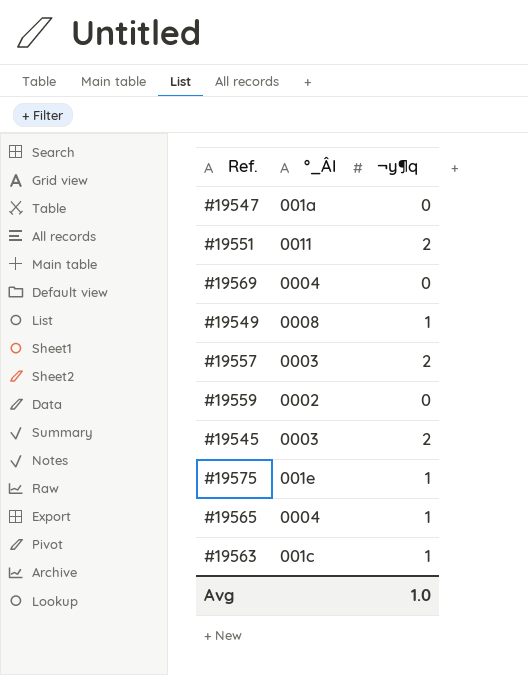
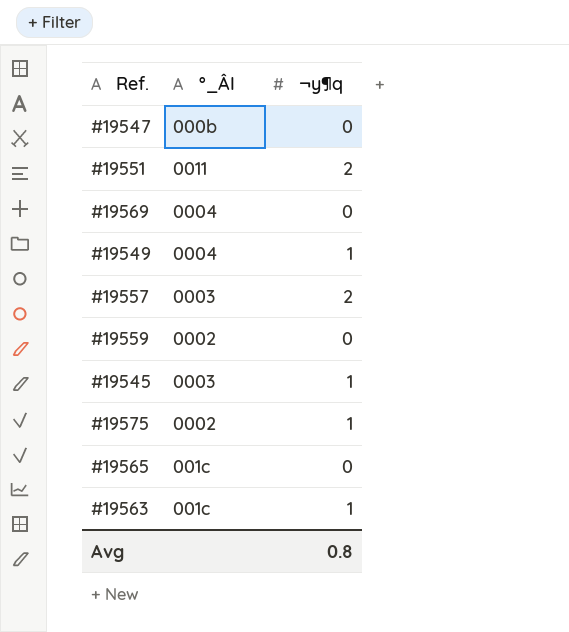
#19547 | °_ÂI: 001a -> 000b
#19549 | °_ÂI: 0008 -> 0004
#19545 | ¬y¶q: 2 -> 1
#19575 | °_ÂI: 001e -> 0002
#19565 | °_ÂI: 0004 -> 001c
#19565 | ¬y¶q: 1 -> 0
Avg | ¬y¶q: 1.0 -> 0.8

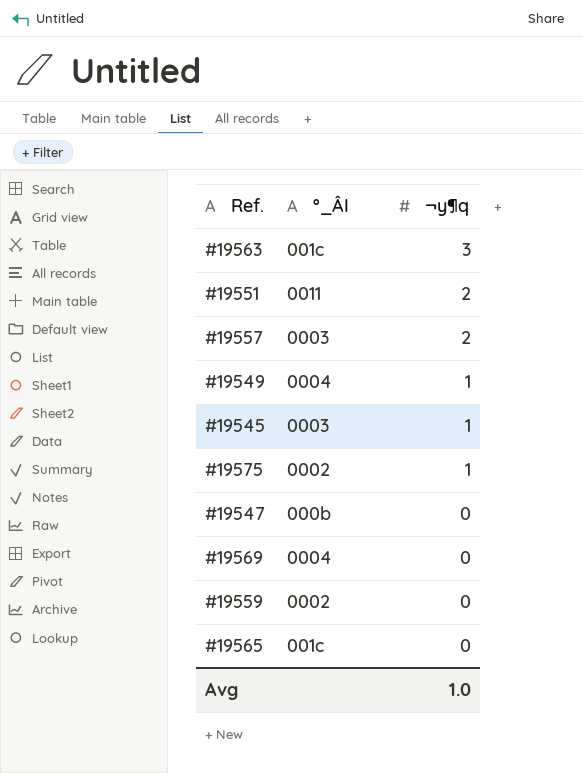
row order: none -> ¬y¶q descending
#19563 | ¬y¶q: 1 -> 3
Avg | ¬y¶q: 0.8 -> 1.0

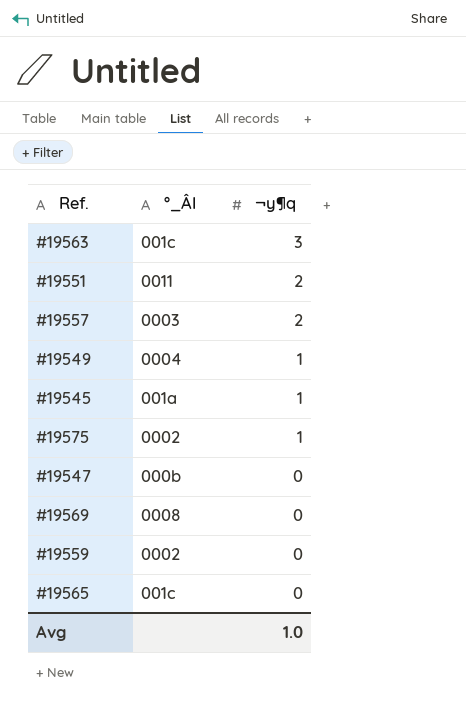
#19545 | °_ÂI: 0003 -> 001a
#19569 | °_ÂI: 0004 -> 0008

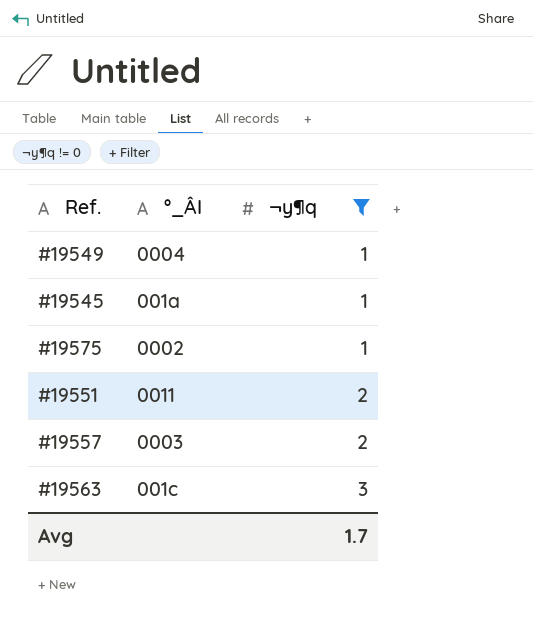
filter: none -> ¬y¶q != 0
row order: ¬y¶q descending -> ¬y¶q ascending
Avg | ¬y¶q: 1.0 -> 1.7

